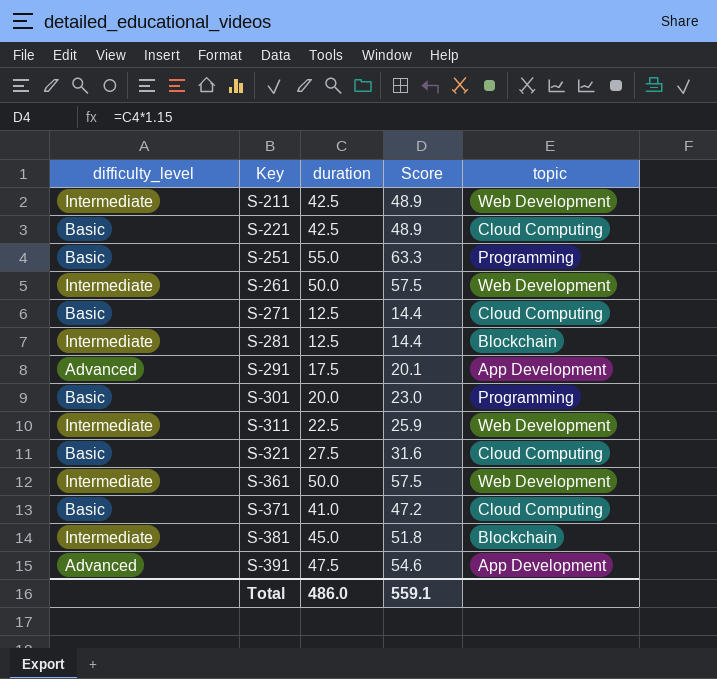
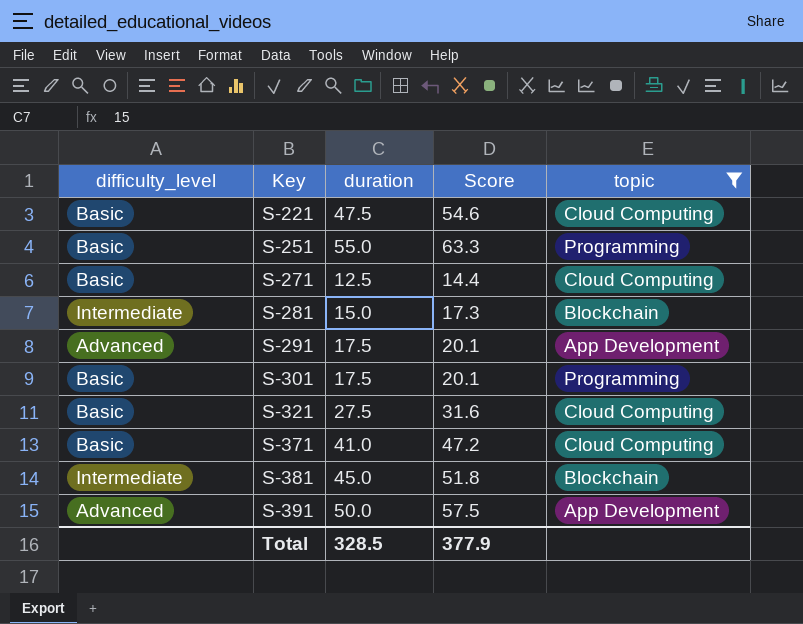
filter: none -> topic != Web Development
S-221 | duration: 42.5 -> 47.5
S-221 | Score: 48.9 -> 54.6
S-281 | duration: 12.5 -> 15.0
S-281 | Score: 14.4 -> 17.3
S-301 | duration: 20.0 -> 17.5
S-301 | Score: 23.0 -> 20.1
S-391 | duration: 47.5 -> 50.0
S-391 | Score: 54.6 -> 57.5
Total | duration: 486.0 -> 328.5
Total | Score: 559.1 -> 377.9

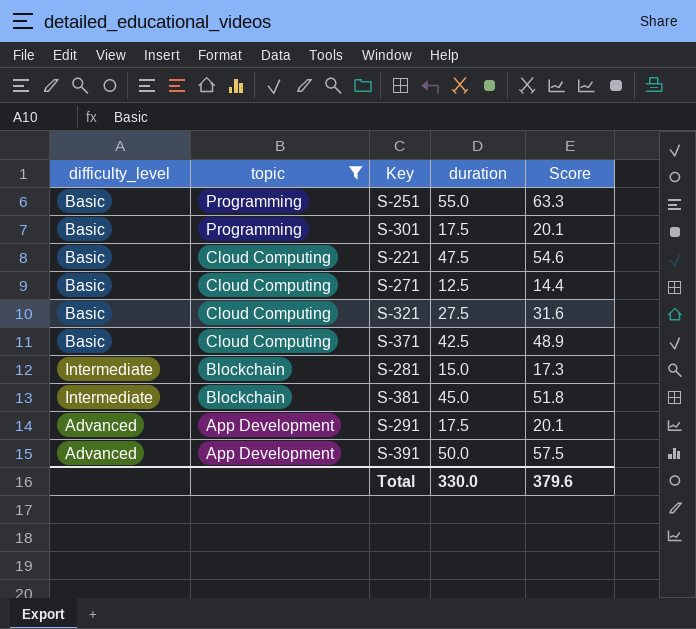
row order: Key ascending -> topic descending
column topic | position: 5 -> 2
S-371 | duration: 41.0 -> 42.5
S-371 | Score: 47.2 -> 48.9
Total | duration: 328.5 -> 330.0
Total | Score: 377.9 -> 379.6

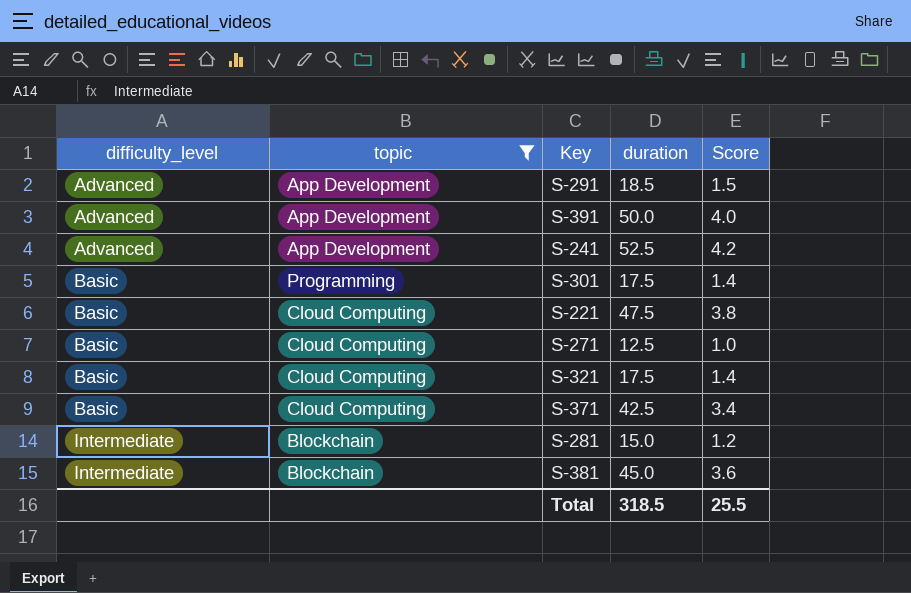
row order: topic descending -> difficulty_level ascending
column Score | formula: [duration] * 1.15 -> [duration] * 0.08
row S-251: Basic | Programming | 55.0 | 63.3 -> none
S-291 | duration: 17.5 -> 18.5
row S-241: none -> Advanced | App Development | 52.5 | 4.2
S-321 | duration: 27.5 -> 17.5
Total | duration: 330.0 -> 318.5
Total | Score: 379.6 -> 25.5

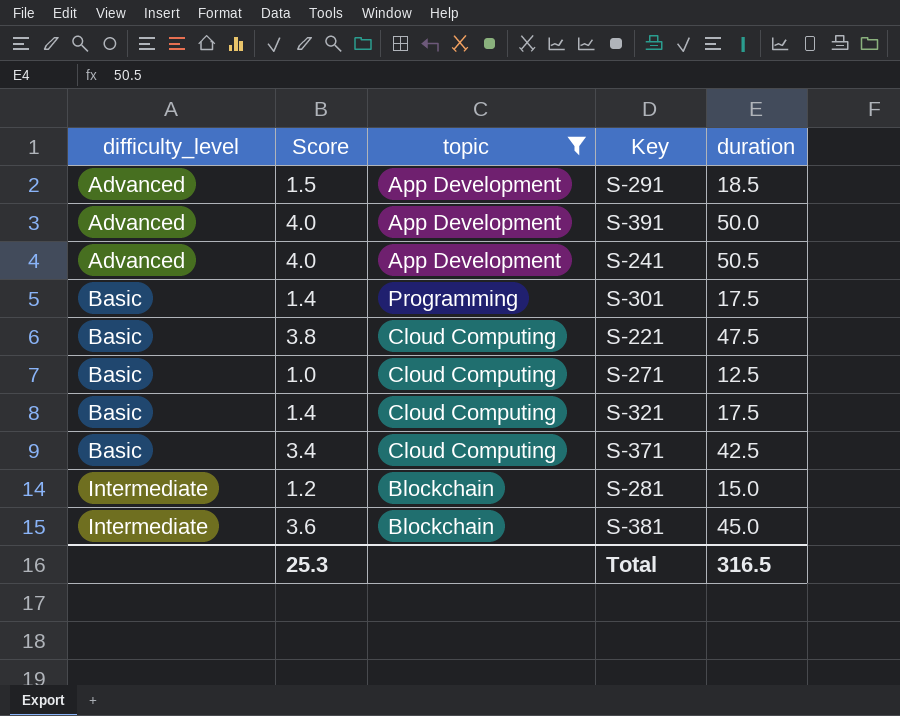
column Score | position: 5 -> 2
S-241 | Score: 4.2 -> 4.0
S-241 | duration: 52.5 -> 50.5
Total | Score: 25.5 -> 25.3
Total | duration: 318.5 -> 316.5

